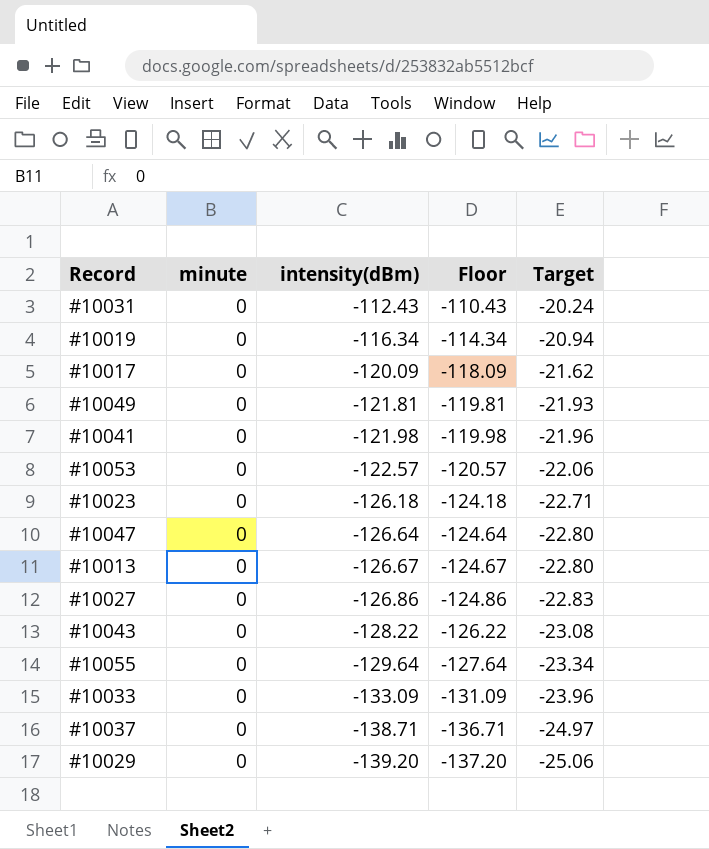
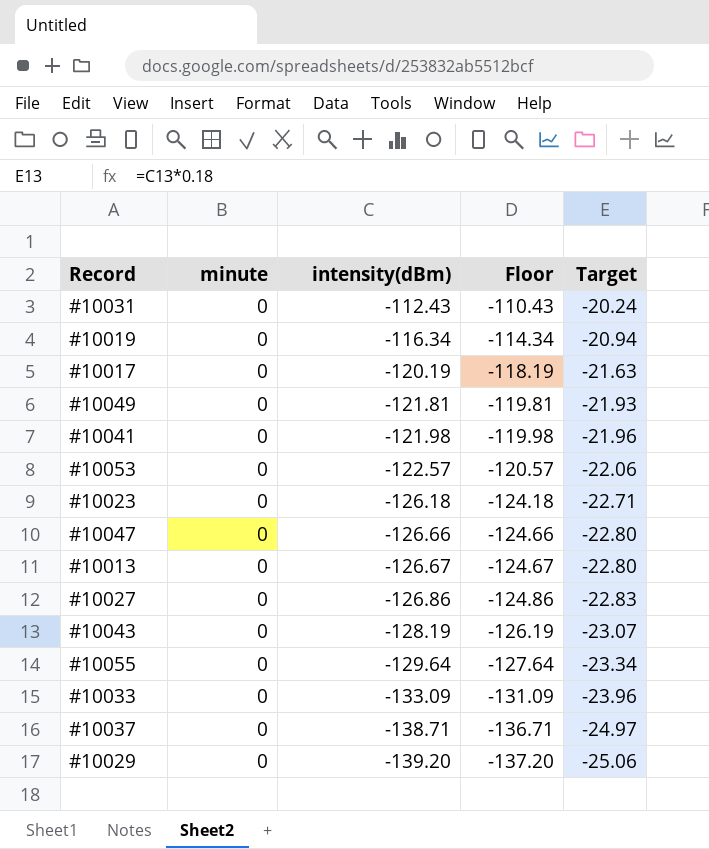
#10017 | intensity(dBm): -120.09 -> -120.19
#10017 | Floor: -118.09 -> -118.19
#10017 | Target: -21.62 -> -21.63
#10047 | intensity(dBm): -126.64 -> -126.66
#10047 | Floor: -124.64 -> -124.66
#10043 | intensity(dBm): -128.22 -> -128.19
#10043 | Floor: -126.22 -> -126.19
#10043 | Target: -23.08 -> -23.07

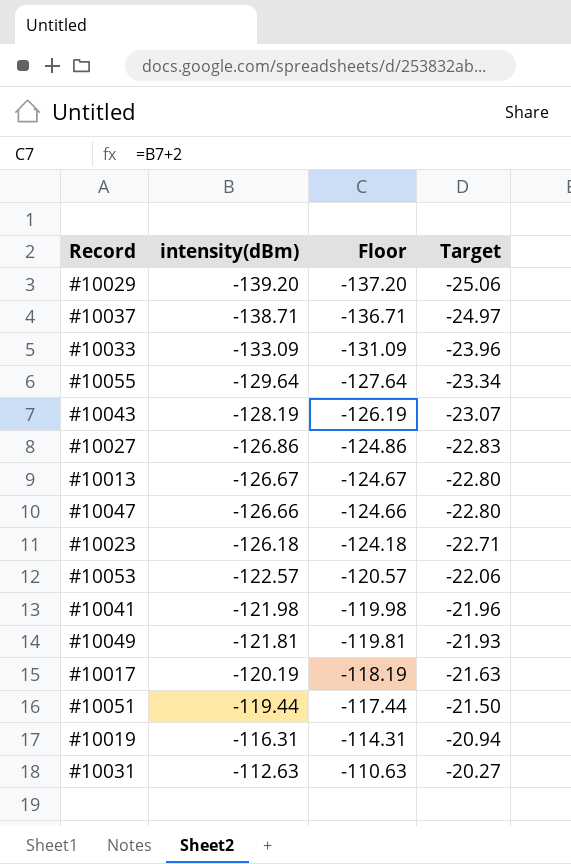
row order: intensity(dBm) descending -> intensity(dBm) ascending
column minute | position: 2 -> none
row #10051: none -> -119.44 | -117.44 | -21.50
#10019 | intensity(dBm): -116.34 -> -116.31
#10019 | Floor: -114.34 -> -114.31
#10031 | intensity(dBm): -112.43 -> -112.63
#10031 | Floor: -110.43 -> -110.63
#10031 | Target: -20.24 -> -20.27

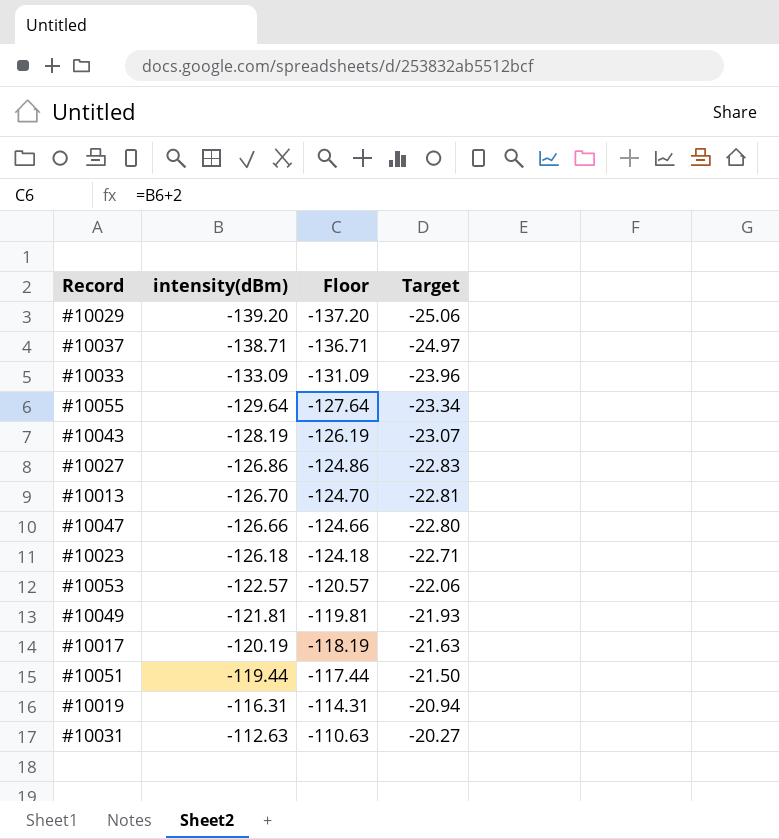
row #10041: -121.98 | -119.98 | -21.96 -> none
#10013 | intensity(dBm): -126.67 -> -126.70
#10013 | Floor: -124.67 -> -124.70
#10013 | Target: -22.80 -> -22.81

